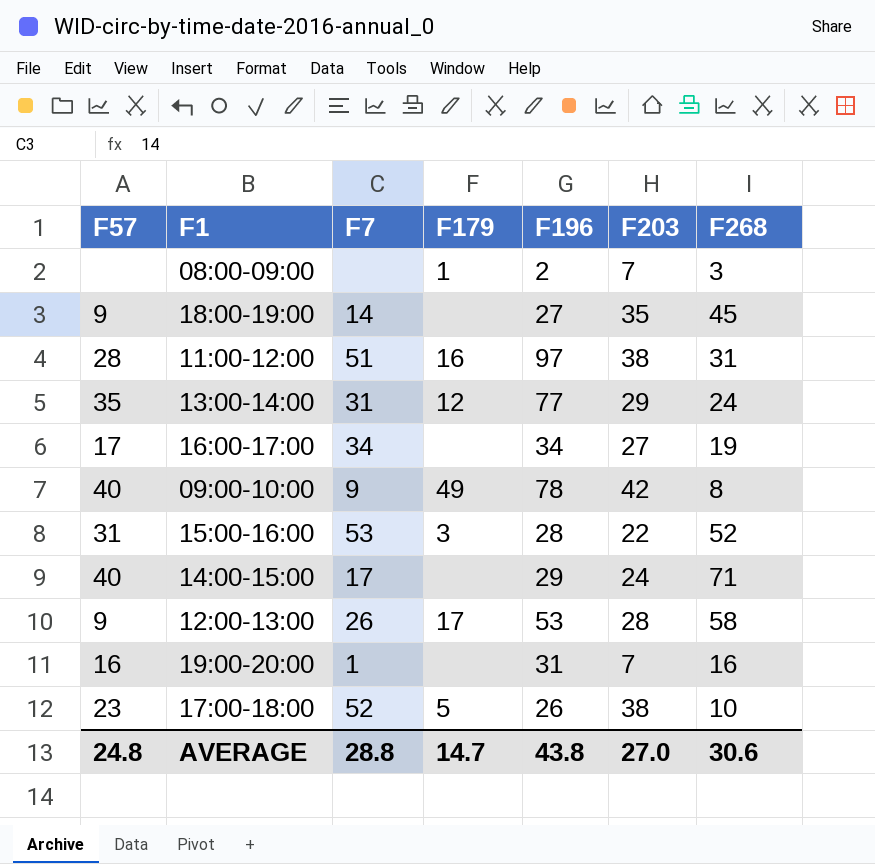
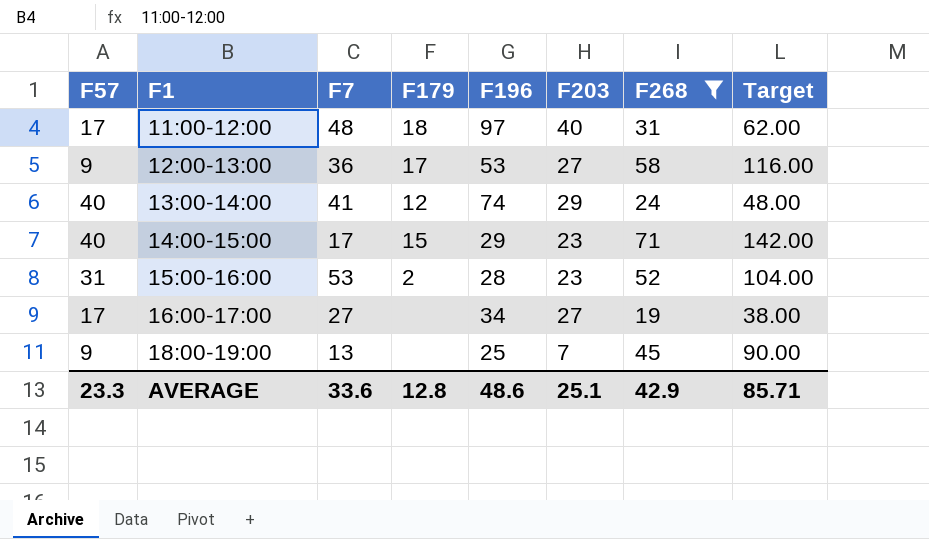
filter: none -> F268 >= 19
row order: none -> F1 ascending
column Target | formula: none -> [F268] * 2
11:00-12:00 | F57: 28 -> 17
11:00-12:00 | F7: 51 -> 48
11:00-12:00 | F179: 16 -> 18
11:00-12:00 | F203: 38 -> 40
12:00-13:00 | F7: 26 -> 36
12:00-13:00 | F203: 28 -> 27
13:00-14:00 | F57: 35 -> 40
13:00-14:00 | F7: 31 -> 41
13:00-14:00 | F196: 77 -> 74
14:00-15:00 | F179: none -> 15
14:00-15:00 | F203: 24 -> 23
15:00-16:00 | F179: 3 -> 2
15:00-16:00 | F203: 22 -> 23
16:00-17:00 | F7: 34 -> 27
18:00-19:00 | F7: 14 -> 13
18:00-19:00 | F196: 27 -> 25
18:00-19:00 | F203: 35 -> 7
AVERAGE | F57: 24.8 -> 23.3
AVERAGE | F7: 28.8 -> 33.6
AVERAGE | F179: 14.7 -> 12.8
AVERAGE | F196: 43.8 -> 48.6
AVERAGE | F203: 27.0 -> 25.1
AVERAGE | F268: 30.6 -> 42.9

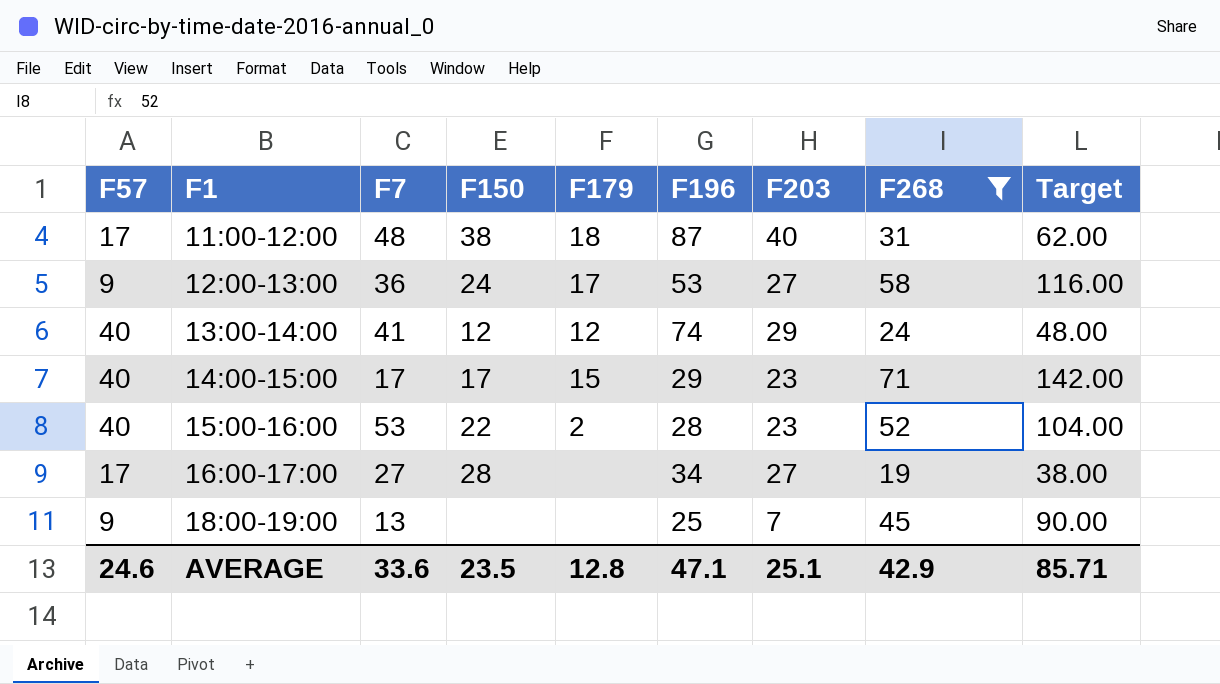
column F150 | position: none -> 4
11:00-12:00 | F196: 97 -> 87
15:00-16:00 | F57: 31 -> 40
AVERAGE | F57: 23.3 -> 24.6
AVERAGE | F196: 48.6 -> 47.1

